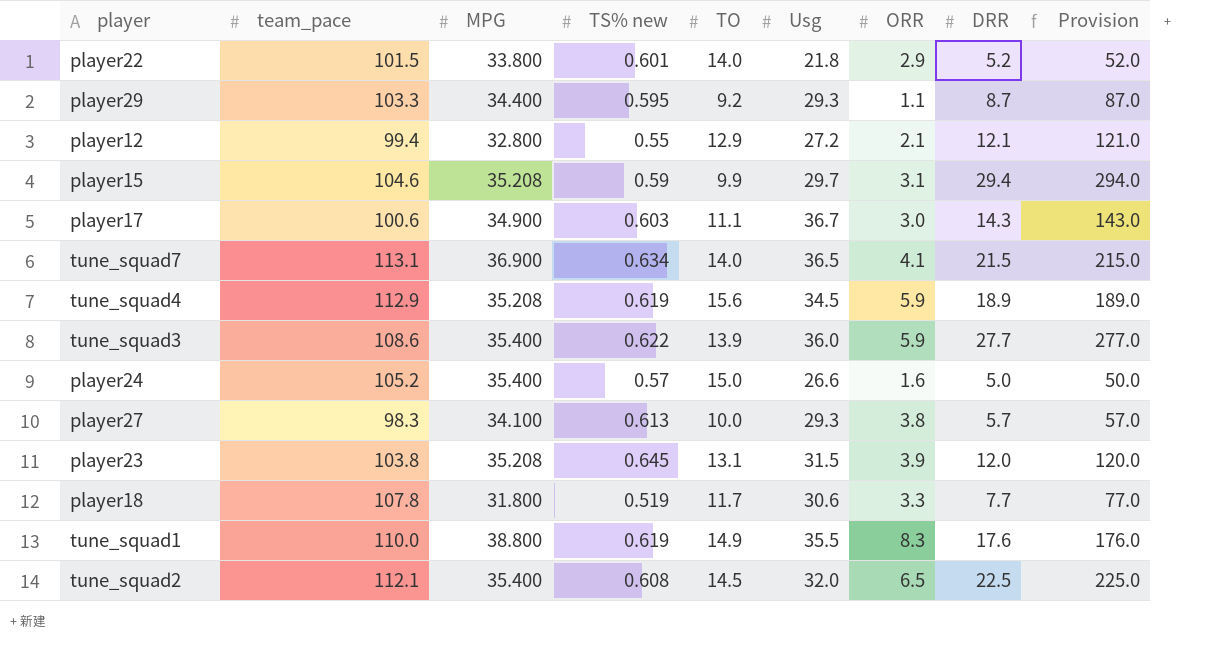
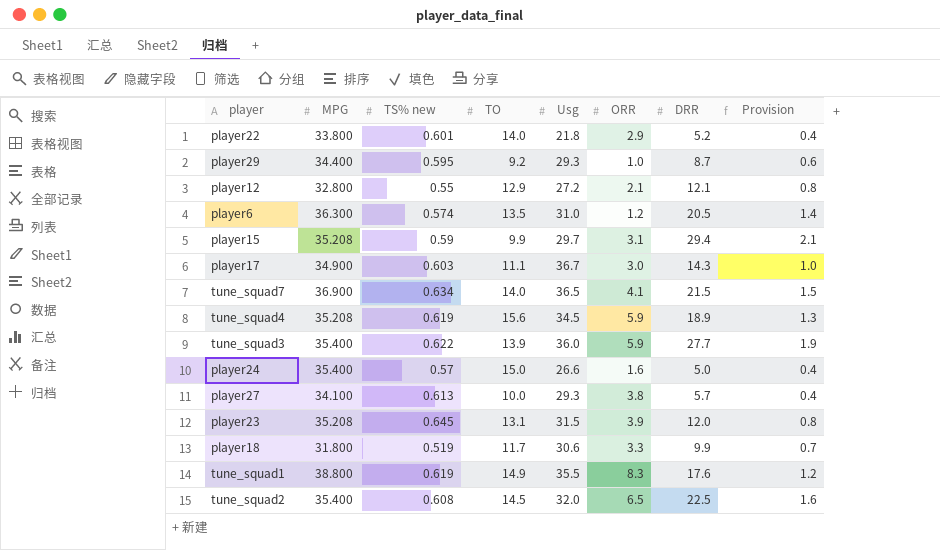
column team_pace | position: 2 -> none
column Provision | formula: [DRR] * 10 -> [DRR] * 0.07
player29 | ORR: 1.1 -> 1.0
row player6: none -> 36.300 | 0.574 | 13.5 | 31.0 | 1.2 | 20.5 | 1.4
player18 | DRR: 7.7 -> 9.9

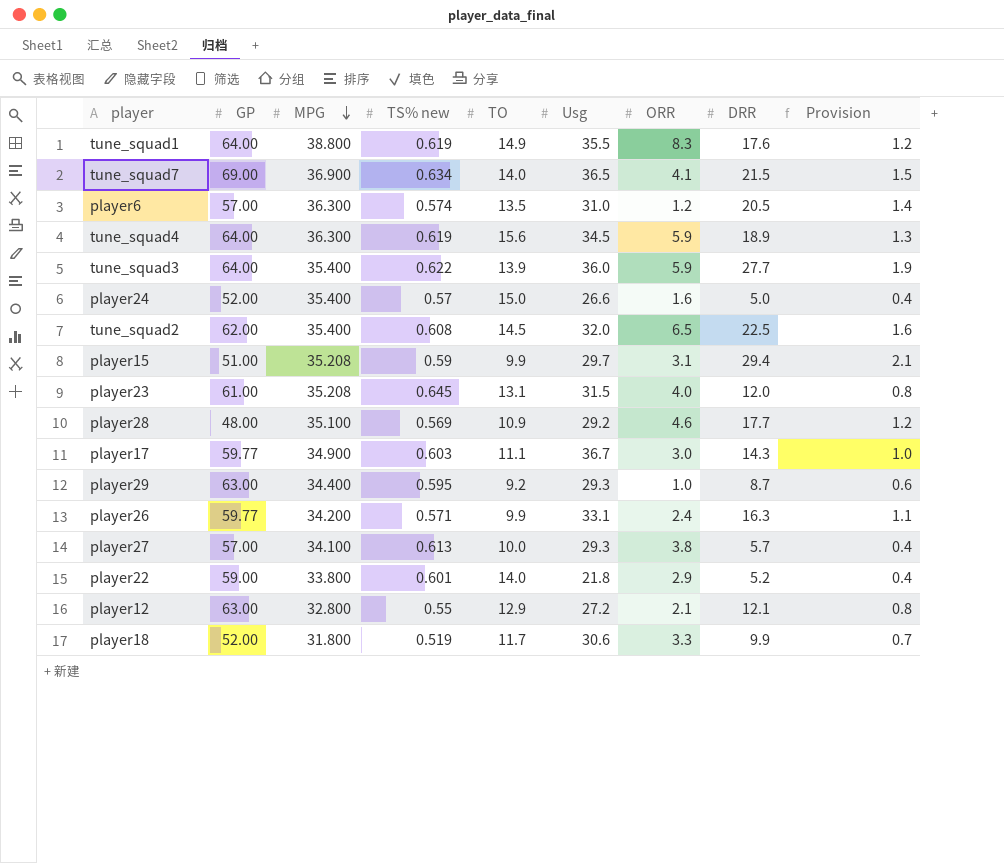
row order: none -> MPG descending
column GP | position: none -> 2
tune_squad4 | MPG: 35.208 -> 36.300
player23 | ORR: 3.9 -> 4.0
row player28: none -> 48.00 | 35.100 | 0.569 | 10.9 | 29.2 | 4.6 | 17.7 | 1.2
row player26: none -> 59.77 | 34.200 | 0.571 | 9.9 | 33.1 | 2.4 | 16.3 | 1.1

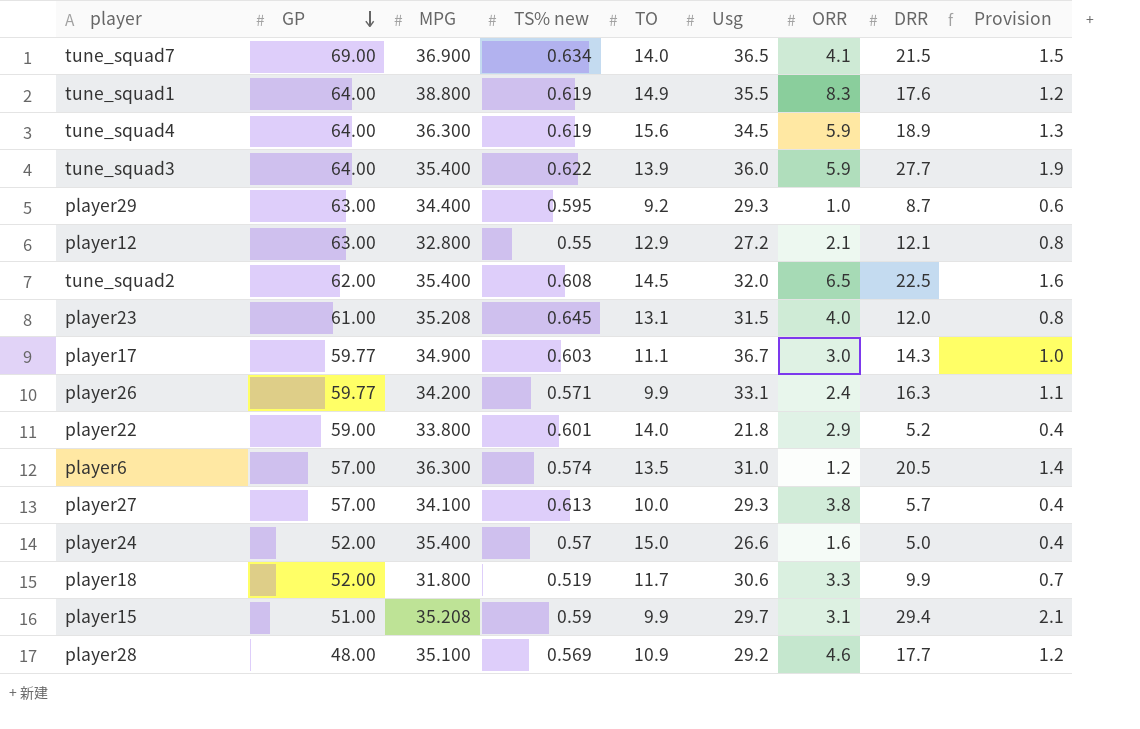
row order: MPG descending -> GP descending

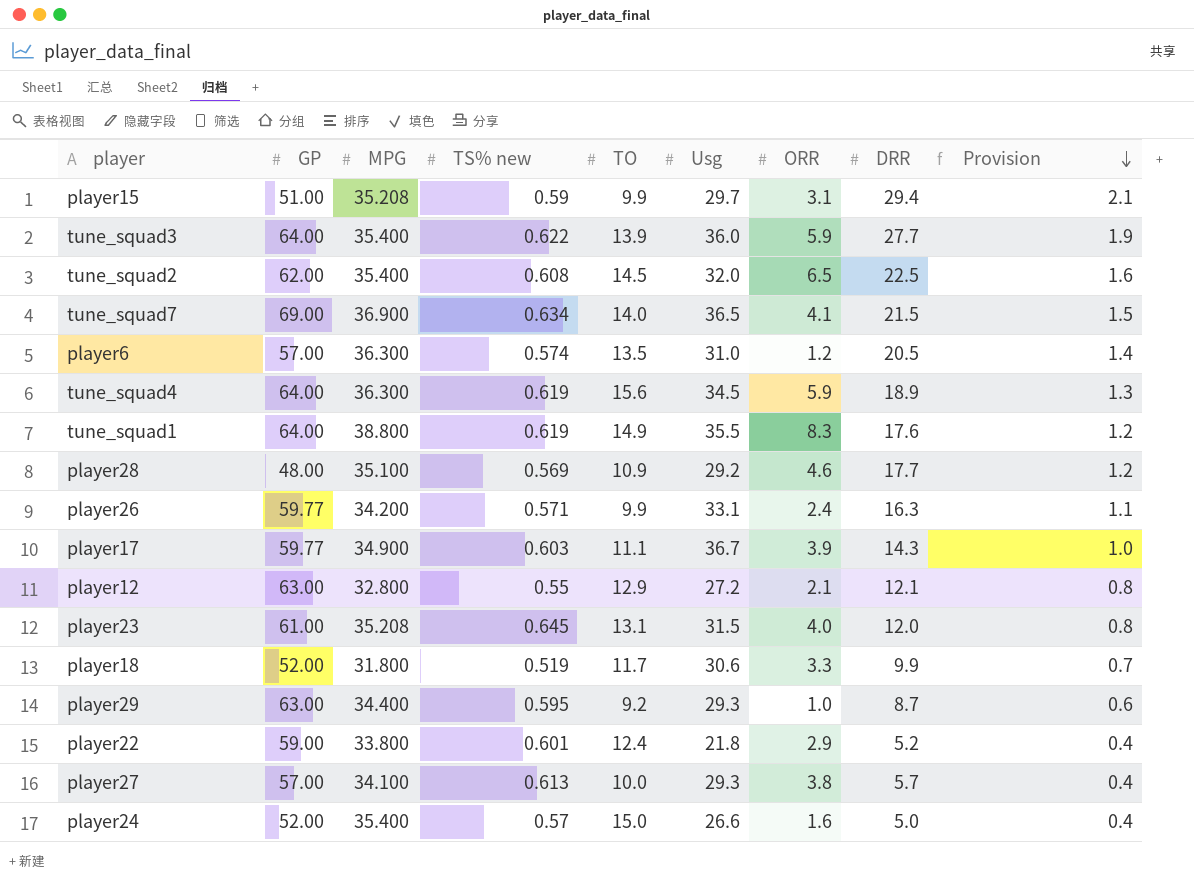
row order: GP descending -> Provision descending
player17 | ORR: 3.0 -> 3.9
player22 | TO: 14.0 -> 12.4

